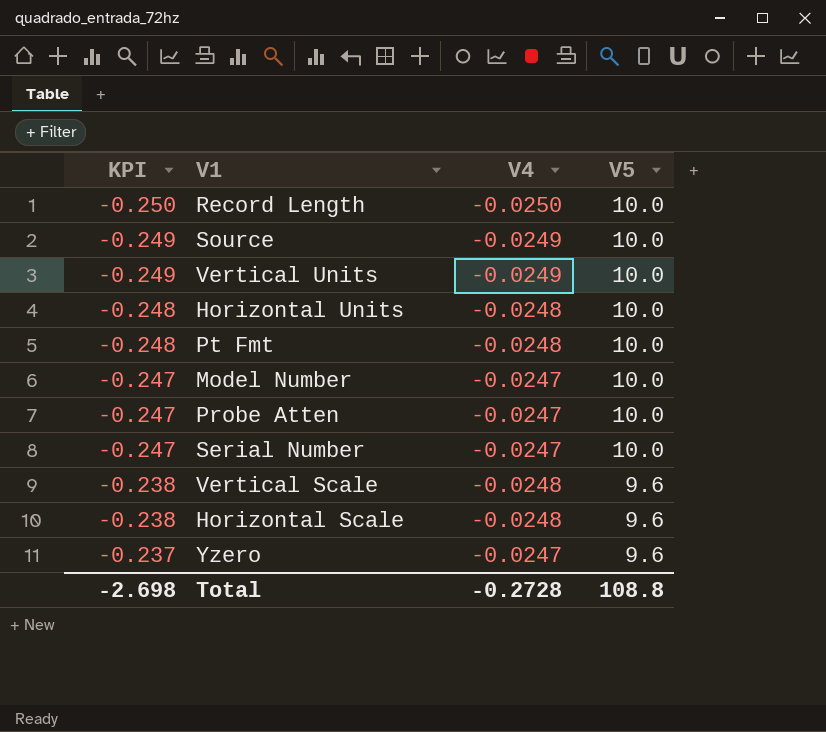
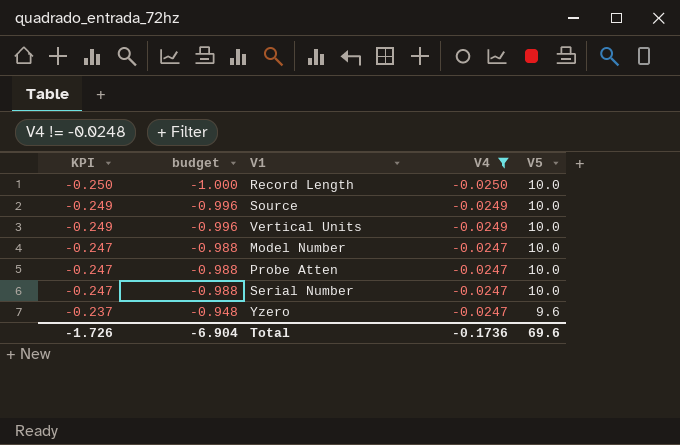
filter: none -> V4 != -0.0248
column budget | formula: none -> [KPI] * 4
Total | KPI: -2.698 -> -1.726
Total | V4: -0.2728 -> -0.1736
Total | V5: 108.8 -> 69.6

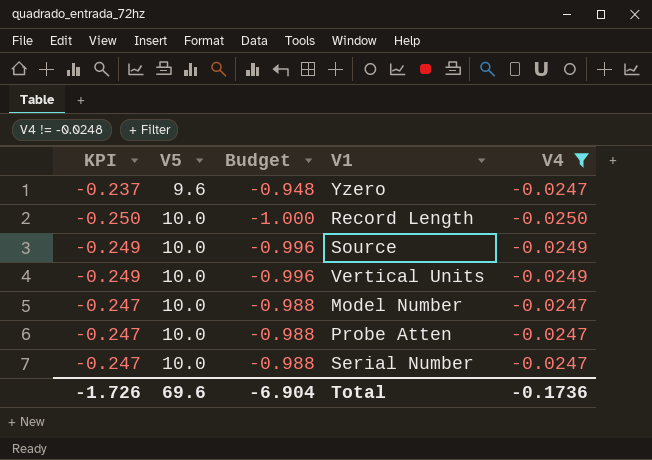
row order: KPI ascending -> V5 ascending
column V5 | position: 5 -> 2
column name: budget -> Budget

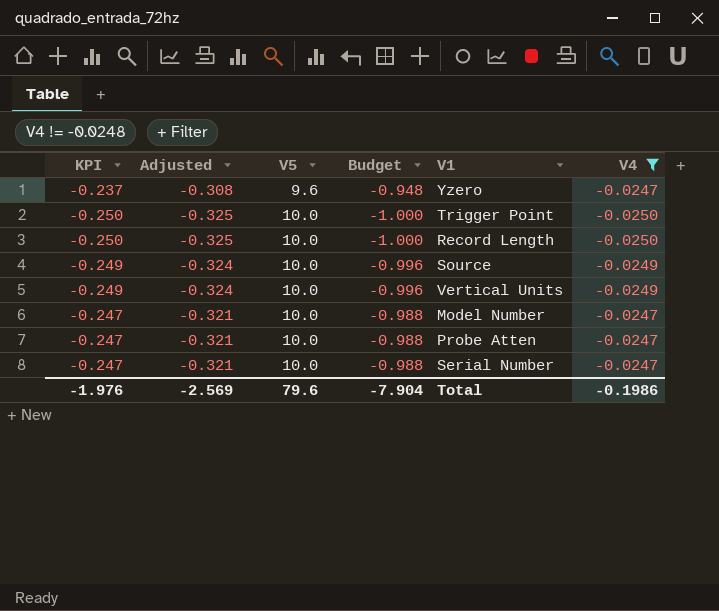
column Adjusted | formula: none -> [KPI] * 1.3
row Trigger Point: none -> -0.250 | -0.325 | 10.0 | -1.000 | -0.0250
Total | KPI: -1.726 -> -1.976
Total | V5: 69.6 -> 79.6
Total | Budget: -6.904 -> -7.904
Total | V4: -0.1736 -> -0.1986

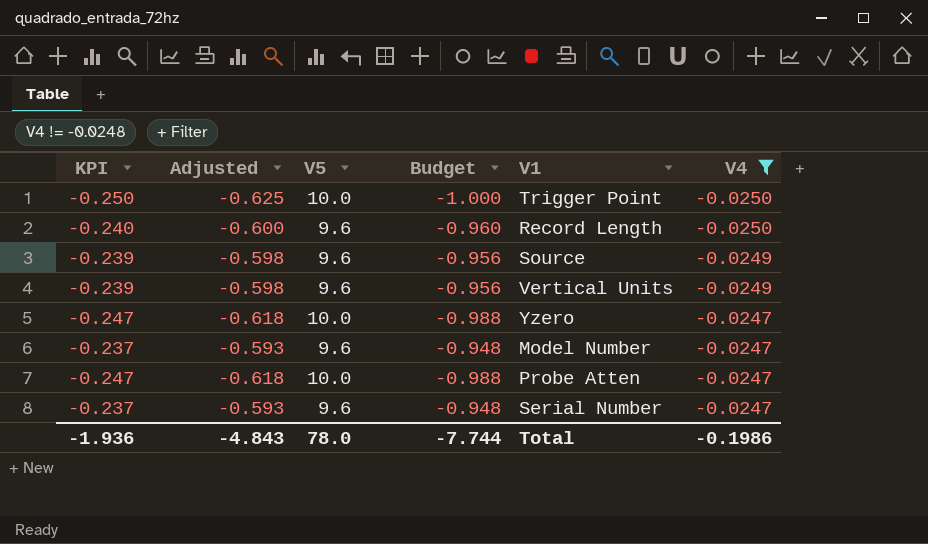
row order: V5 ascending -> V4 ascending
column Adjusted | formula: [KPI] * 1.3 -> [KPI] * 2.5
Record Length | KPI: -0.250 -> -0.240
Record Length | V5: 10.0 -> 9.6
Record Length | Budget: -1.000 -> -0.960
Source | KPI: -0.249 -> -0.239
Source | V5: 10.0 -> 9.6
Source | Budget: -0.996 -> -0.956
Vertical Units | KPI: -0.249 -> -0.239
Vertical Units | V5: 10.0 -> 9.6
Vertical Units | Budget: -0.996 -> -0.956
Yzero | KPI: -0.237 -> -0.247
Yzero | V5: 9.6 -> 10.0
Yzero | Budget: -0.948 -> -0.988
Model Number | KPI: -0.247 -> -0.237
Model Number | V5: 10.0 -> 9.6
Model Number | Budget: -0.988 -> -0.948
Serial Number | KPI: -0.247 -> -0.237
Serial Number | V5: 10.0 -> 9.6
Serial Number | Budget: -0.988 -> -0.948
Total | KPI: -1.976 -> -1.936
Total | Adjusted: -2.569 -> -4.843
Total | V5: 79.6 -> 78.0
Total | Budget: -7.904 -> -7.744

